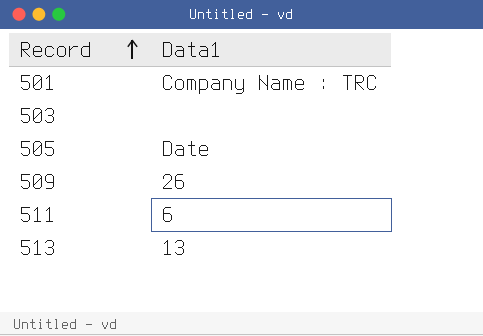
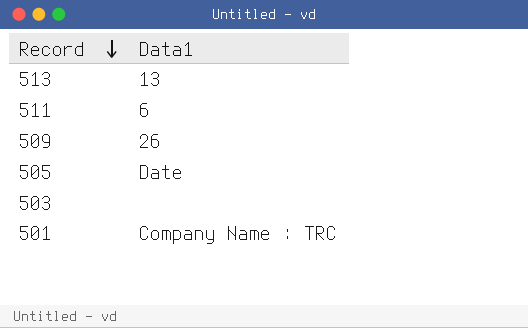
row order: Record ascending -> Record descending

